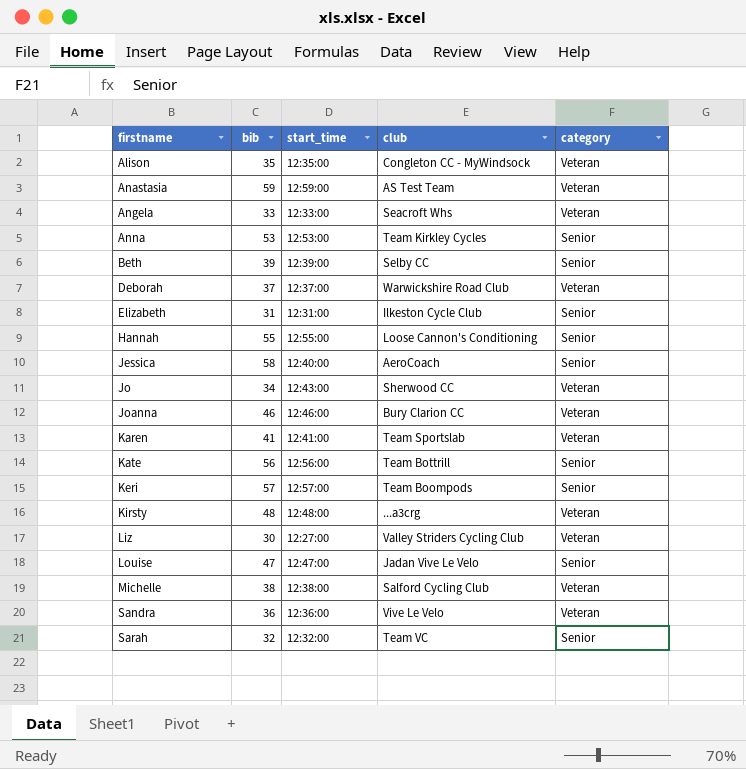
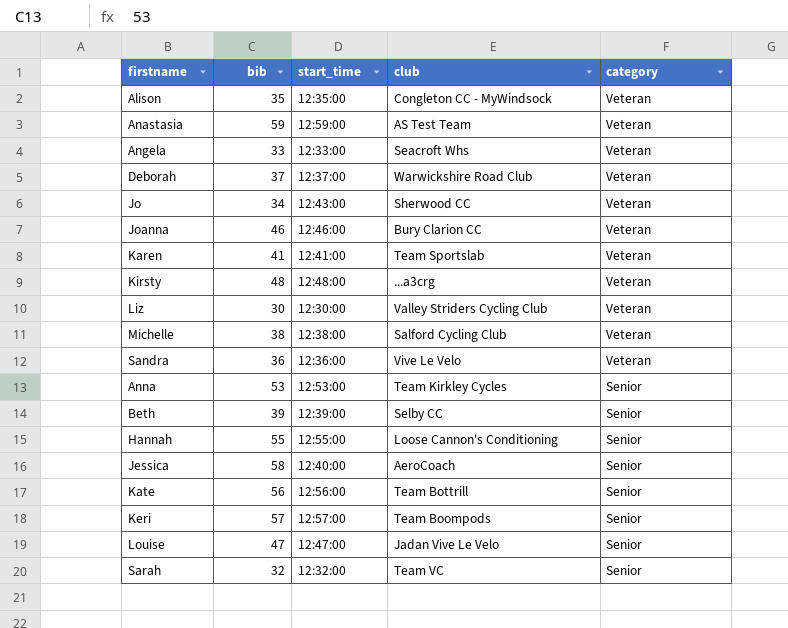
row order: firstname ascending -> category descending
row Elizabeth: 31 | 12:31:00 | Ilkeston Cycle Club | Senior -> none
Liz | start_time: 12:27:00 -> 12:30:00

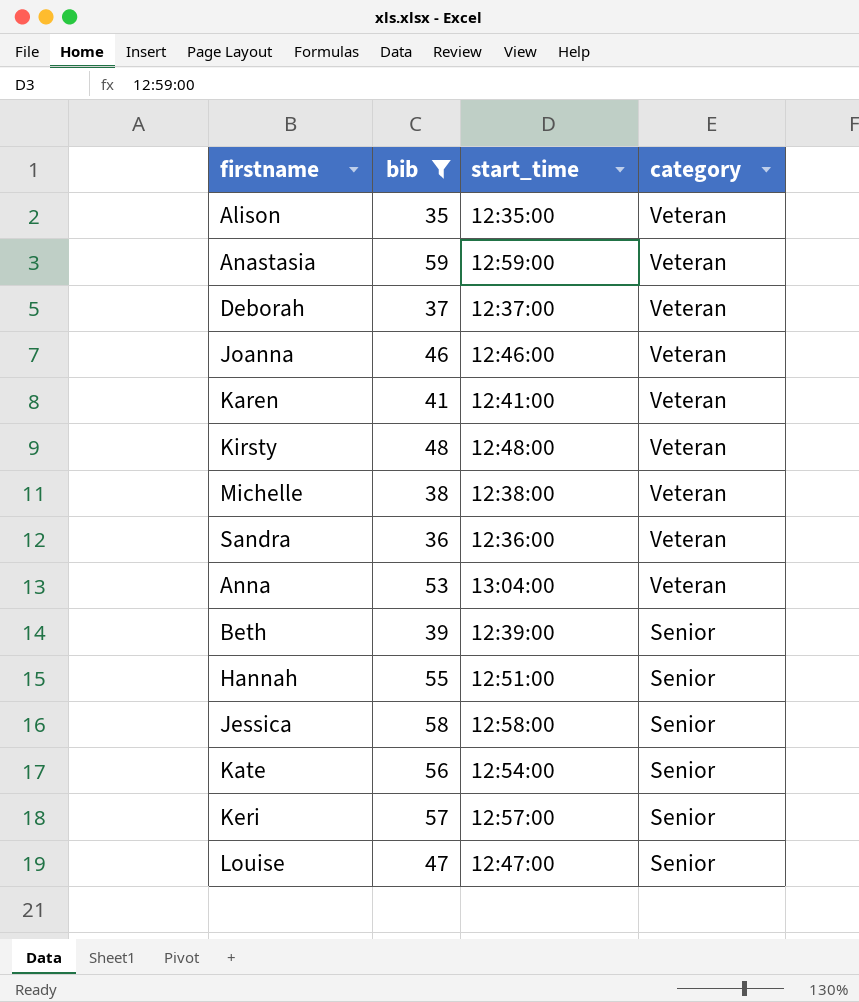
filter: none -> bib >= 35
column club | position: 4 -> none
Anna | start_time: 12:53:00 -> 13:04:00
Anna | category: Senior -> Veteran
Hannah | start_time: 12:55:00 -> 12:51:00
Jessica | start_time: 12:40:00 -> 12:58:00
Kate | start_time: 12:56:00 -> 12:54:00

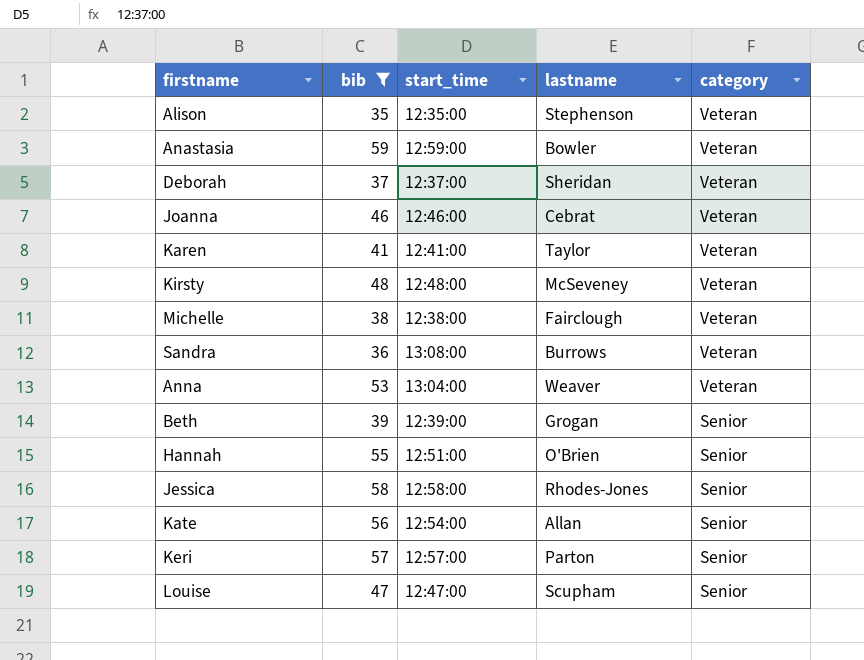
column lastname | position: none -> 4
Sandra | start_time: 12:36:00 -> 13:08:00

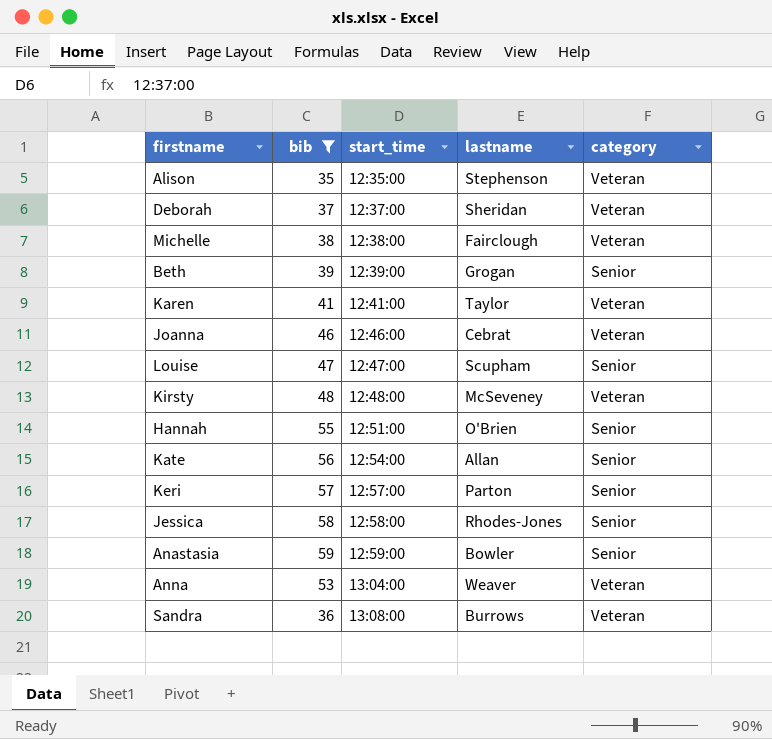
row order: category descending -> start_time ascending
Anastasia | category: Veteran -> Senior

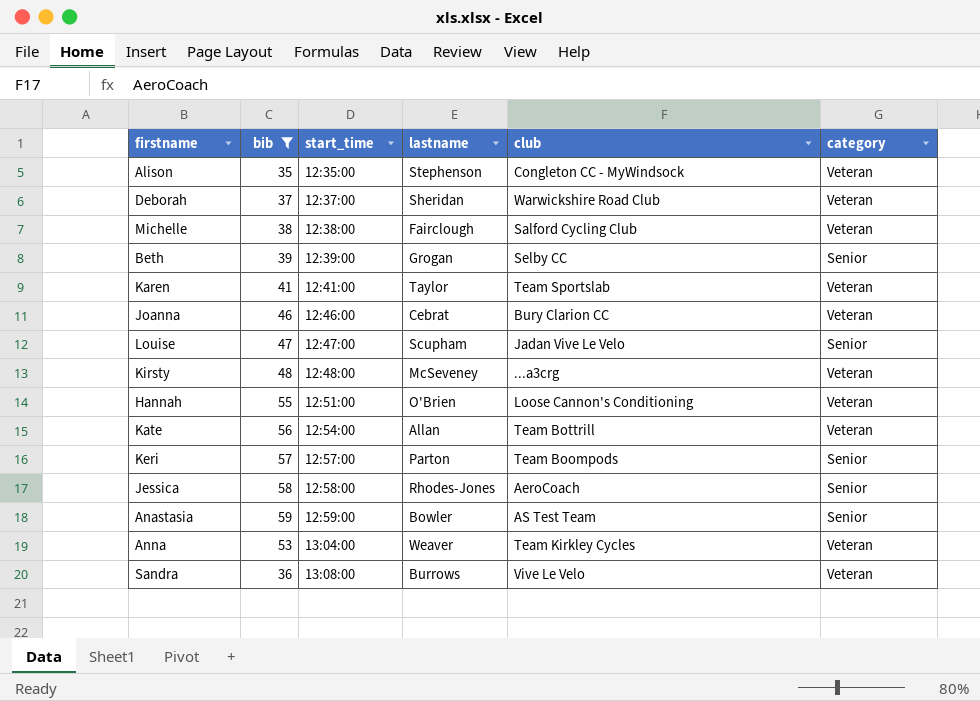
column club | position: none -> 5
Hannah | category: Senior -> Veteran
Kate | category: Senior -> Veteran

